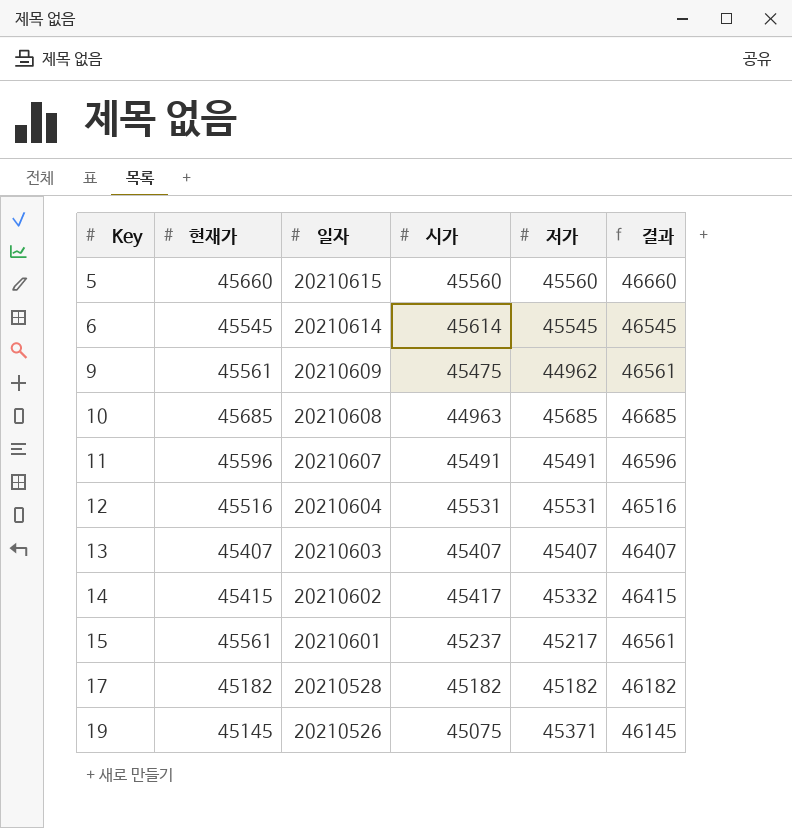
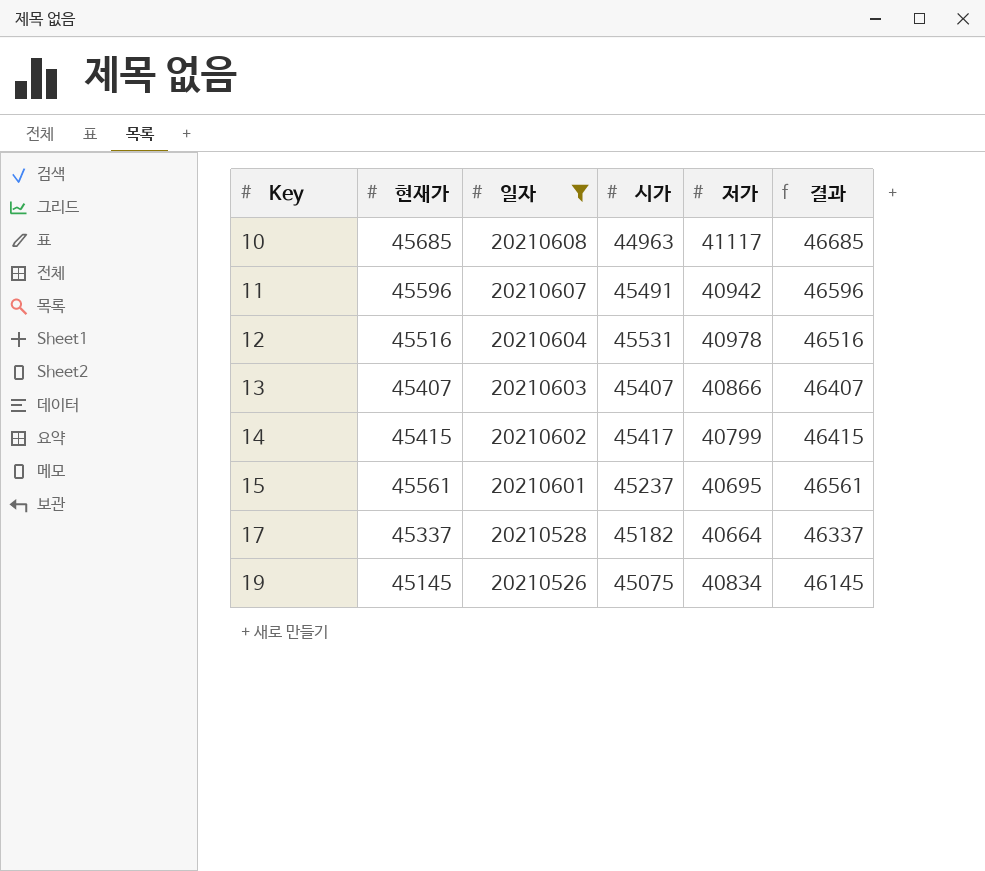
filter: none -> 일자 <= 20210608
10 | 저가: 45685 -> 41117
11 | 저가: 45491 -> 40942
12 | 저가: 45531 -> 40978
13 | 저가: 45407 -> 40866
14 | 저가: 45332 -> 40799
15 | 저가: 45217 -> 40695
17 | 현재가: 45182 -> 45337
17 | 저가: 45182 -> 40664
17 | 결과: 46182 -> 46337
19 | 저가: 45371 -> 40834

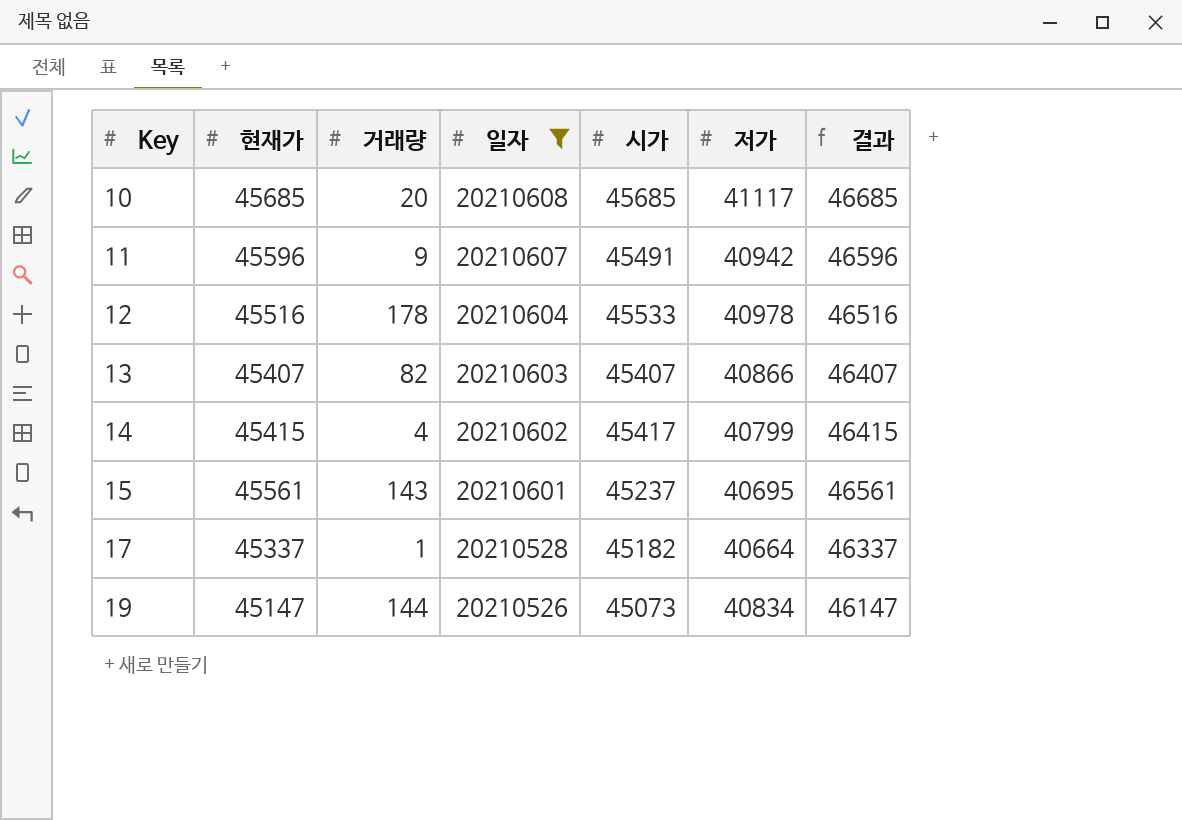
column 거래량 | position: none -> 3
10 | 시가: 44963 -> 45685
12 | 시가: 45531 -> 45533
19 | 현재가: 45145 -> 45147
19 | 시가: 45075 -> 45073
19 | 결과: 46145 -> 46147

